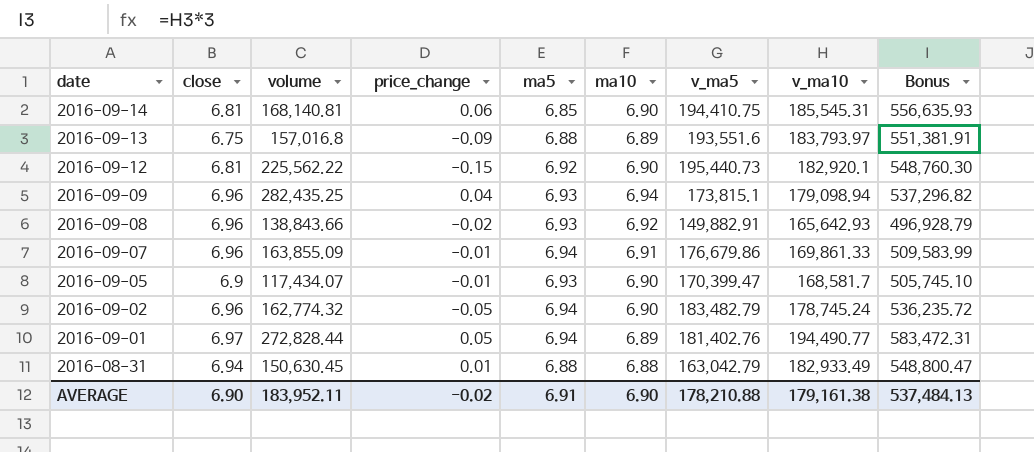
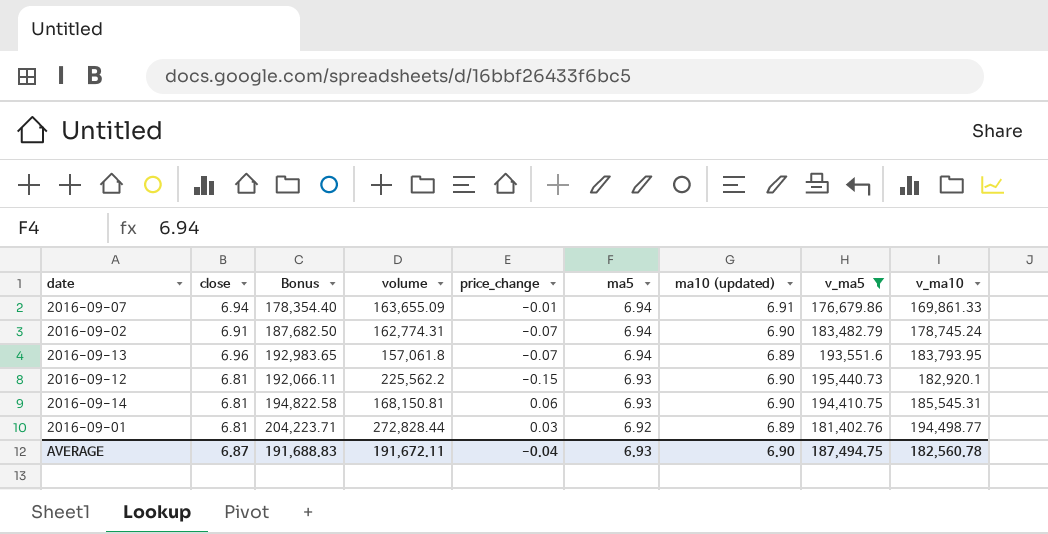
filter: none -> v_ma5 >= 176,679.86
row order: date descending -> ma5 descending
column Bonus | formula: [v_ma10] * 3 -> [v_ma10] * 1.05
column Bonus | position: 9 -> 3
column name: ma10 -> ma10 (updated)
2016-09-07 | close: 6.96 -> 6.94
2016-09-07 | volume: 163,855.09 -> 163,655.09
2016-09-02 | close: 6.96 -> 6.91
2016-09-02 | volume: 162,774.32 -> 162,774.31
2016-09-02 | price_change: -0.05 -> -0.07
2016-09-13 | close: 6.75 -> 6.96
2016-09-13 | volume: 157,016.8 -> 157,061.8
2016-09-13 | price_change: -0.09 -> -0.07
2016-09-13 | ma5: 6.88 -> 6.94
2016-09-13 | v_ma10: 183,793.97 -> 183,793.95
2016-09-12 | volume: 225,562.22 -> 225,562.2
2016-09-12 | ma5: 6.92 -> 6.93
2016-09-14 | volume: 168,140.81 -> 168,150.81
2016-09-14 | ma5: 6.85 -> 6.93
2016-09-01 | close: 6.97 -> 6.81
2016-09-01 | price_change: 0.05 -> 0.03
2016-09-01 | ma5: 6.94 -> 6.92
2016-09-01 | v_ma10: 194,490.77 -> 194,498.77
AVERAGE | close: 6.90 -> 6.87
AVERAGE | Bonus: 537,484.13 -> 191,688.83
AVERAGE | volume: 183,952.11 -> 191,672.11
AVERAGE | price_change: -0.02 -> -0.04
AVERAGE | ma5: 6.91 -> 6.93
AVERAGE | v_ma5: 178,210.88 -> 187,494.75
AVERAGE | v_ma10: 179,161.38 -> 182,560.78

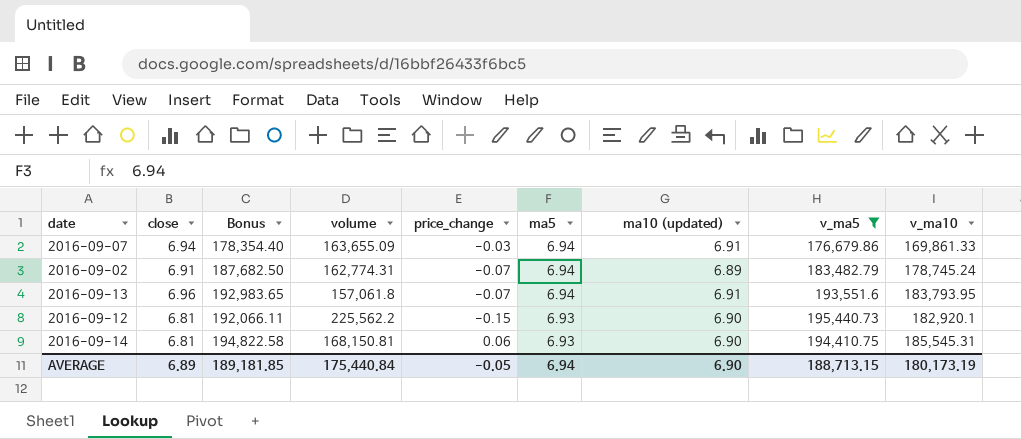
row 2016-09-01: 6.81 | 204,223.71 | 272,828.44 | 0.03 | 6.92 | 6.89 | 181,402.76 | 194,498.77 -> none
2016-09-07 | price_change: -0.01 -> -0.03
2016-09-02 | ma10 (updated): 6.90 -> 6.89
2016-09-13 | ma10 (updated): 6.89 -> 6.91
AVERAGE | close: 6.87 -> 6.89
AVERAGE | Bonus: 191,688.83 -> 189,181.85
AVERAGE | volume: 191,672.11 -> 175,440.84
AVERAGE | price_change: -0.04 -> -0.05
AVERAGE | ma5: 6.93 -> 6.94
AVERAGE | v_ma5: 187,494.75 -> 188,713.15
AVERAGE | v_ma10: 182,560.78 -> 180,173.19

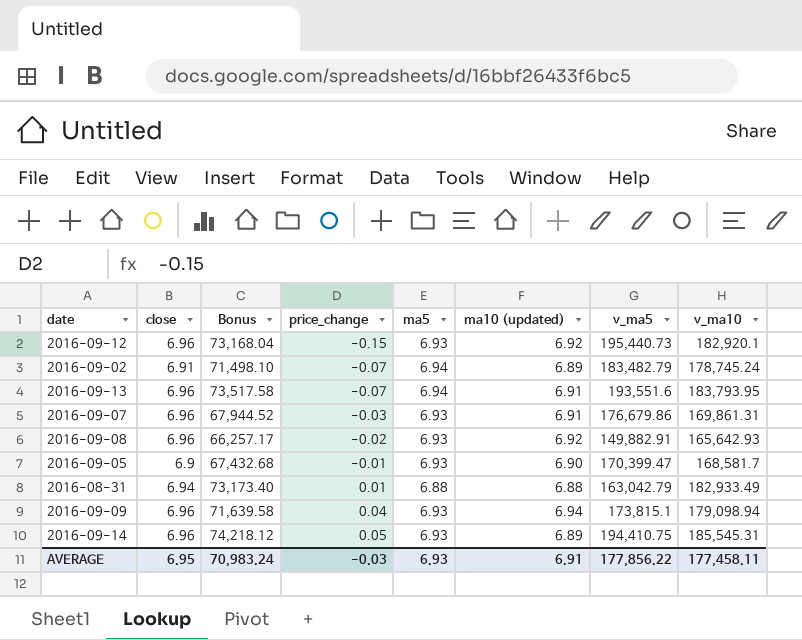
filter: v_ma5 >= 176,679.86 -> none
row order: ma5 descending -> price_change ascending
column volume | position: 4 -> none
column Bonus | formula: [v_ma10] * 1.05 -> [v_ma10] * 0.4
2016-09-12 | close: 6.81 -> 6.96
2016-09-12 | ma10 (updated): 6.90 -> 6.92
2016-09-07 | close: 6.94 -> 6.96
2016-09-07 | ma5: 6.94 -> 6.93
2016-09-07 | v_ma10: 169,861.33 -> 169,861.31
2016-09-14 | close: 6.81 -> 6.96
2016-09-14 | price_change: 0.06 -> 0.05
2016-09-14 | ma10 (updated): 6.90 -> 6.89
AVERAGE | close: 6.89 -> 6.95
AVERAGE | Bonus: 189,181.85 -> 70,983.24
AVERAGE | price_change: -0.05 -> -0.03
AVERAGE | ma5: 6.94 -> 6.93
AVERAGE | ma10 (updated): 6.90 -> 6.91
AVERAGE | v_ma5: 188,713.15 -> 177,856.22
AVERAGE | v_ma10: 180,173.19 -> 177,458.11

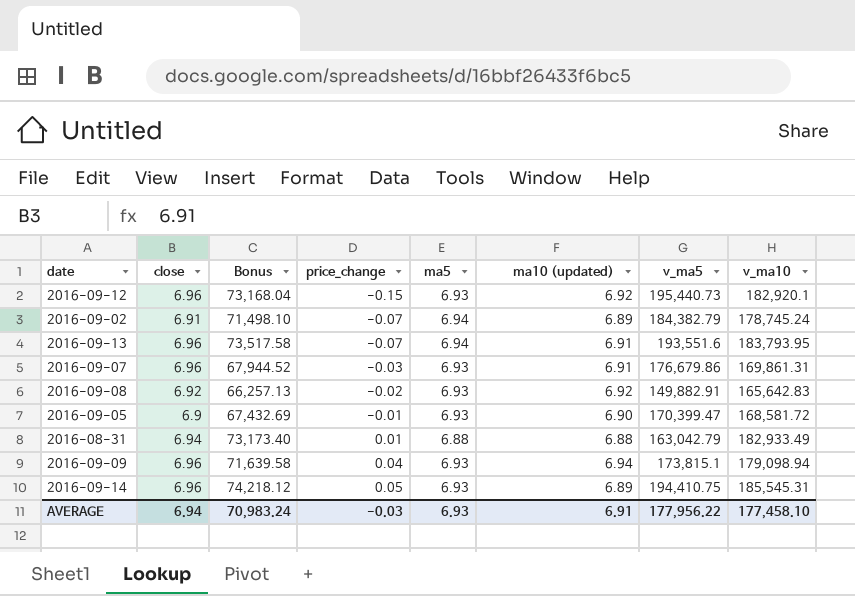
2016-09-02 | v_ma5: 183,482.79 -> 184,382.79
2016-09-08 | close: 6.96 -> 6.92
2016-09-08 | Bonus: 66,257.17 -> 66,257.13
2016-09-08 | v_ma10: 165,642.93 -> 165,642.83
2016-09-05 | Bonus: 67,432.68 -> 67,432.69
2016-09-05 | v_ma10: 168,581.7 -> 168,581.72
AVERAGE | close: 6.95 -> 6.94
AVERAGE | v_ma5: 177,856.22 -> 177,956.22
AVERAGE | v_ma10: 177,458.11 -> 177,458.10

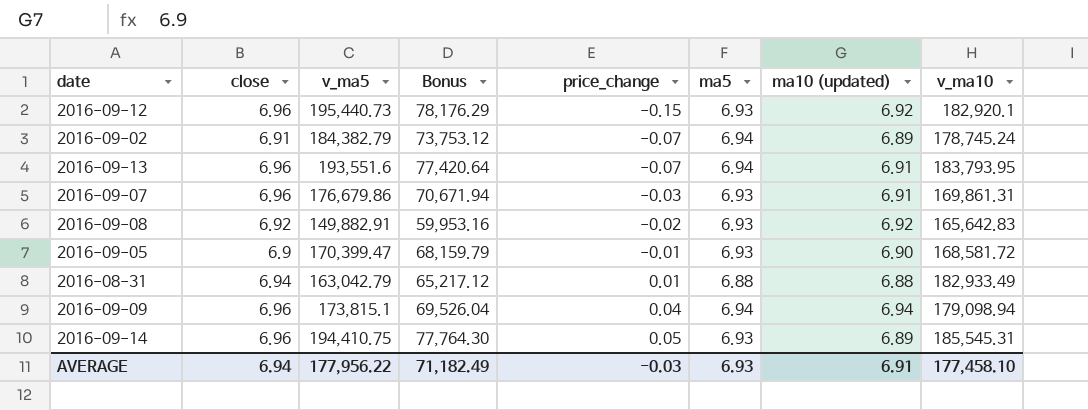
column v_ma5 | position: 7 -> 3
column Bonus | formula: [v_ma10] * 0.4 -> [v_ma5] * 0.4
2016-09-09 | ma5: 6.93 -> 6.94
AVERAGE | Bonus: 70,983.24 -> 71,182.49

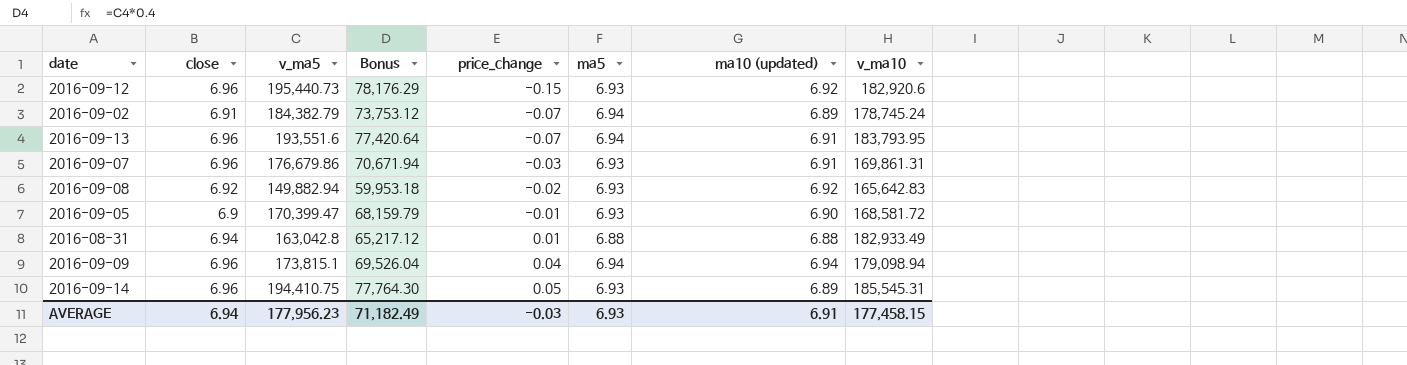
2016-09-12 | v_ma10: 182,920.1 -> 182,920.6
2016-09-08 | v_ma5: 149,882.91 -> 149,882.94
2016-09-08 | Bonus: 59,953.16 -> 59,953.18
2016-08-31 | v_ma5: 163,042.79 -> 163,042.8
AVERAGE | v_ma5: 177,956.22 -> 177,956.23
AVERAGE | v_ma10: 177,458.10 -> 177,458.15

